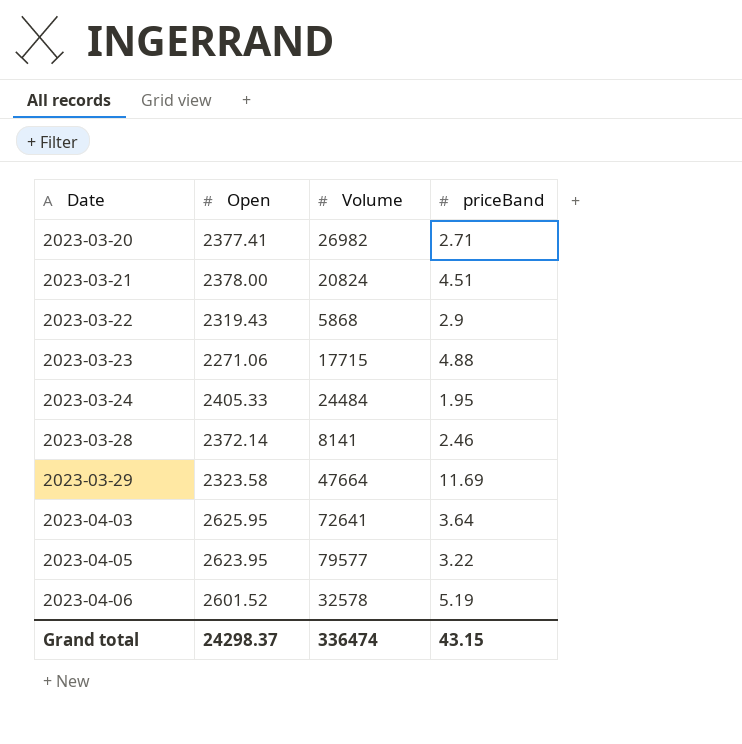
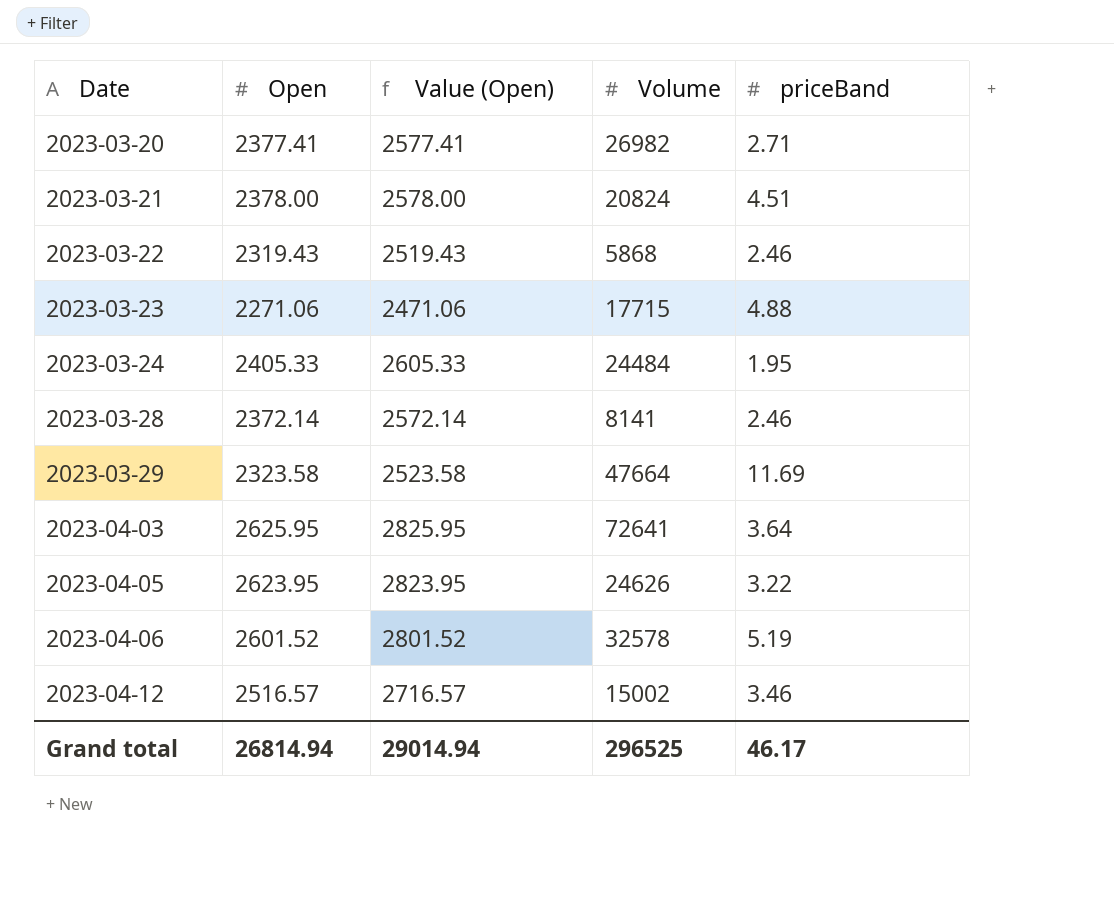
column Value (Open) | formula: none -> [Open] + 200
2023-03-22 | priceBand: 2.9 -> 2.46
2023-04-05 | Volume: 79577 -> 24626
row 2023-04-12: none -> 2516.57 | 2716.57 | 15002 | 3.46
Grand total | Open: 24298.37 -> 26814.94
Grand total | Volume: 336474 -> 296525
Grand total | priceBand: 43.15 -> 46.17

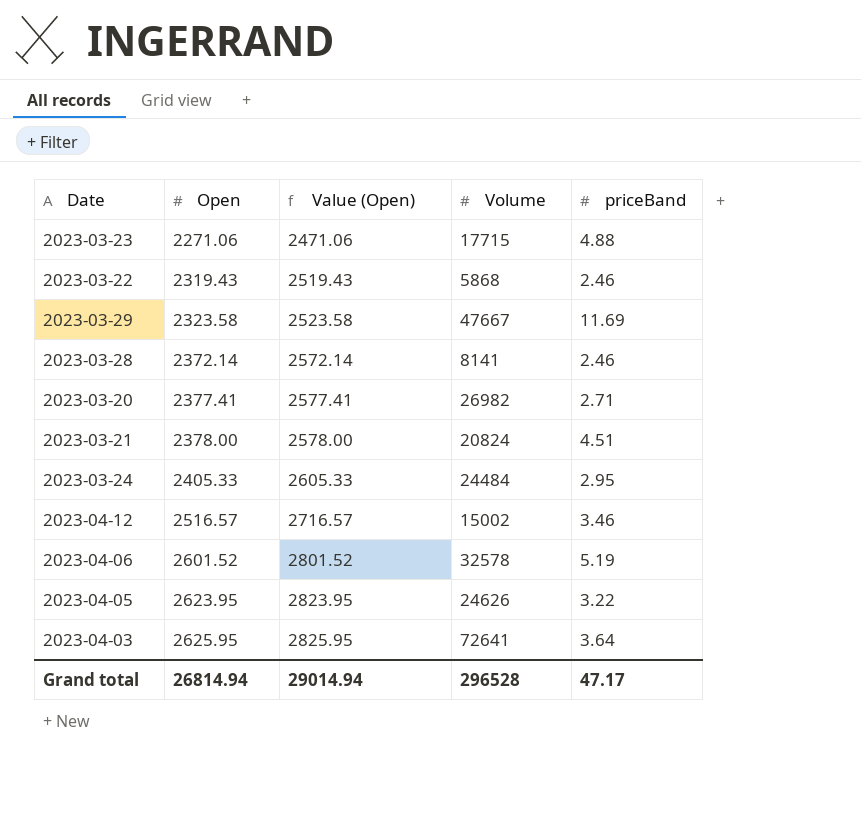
row order: Date ascending -> Open ascending
2023-03-29 | Volume: 47664 -> 47667
2023-03-24 | priceBand: 1.95 -> 2.95
Grand total | Volume: 296525 -> 296528
Grand total | priceBand: 46.17 -> 47.17

